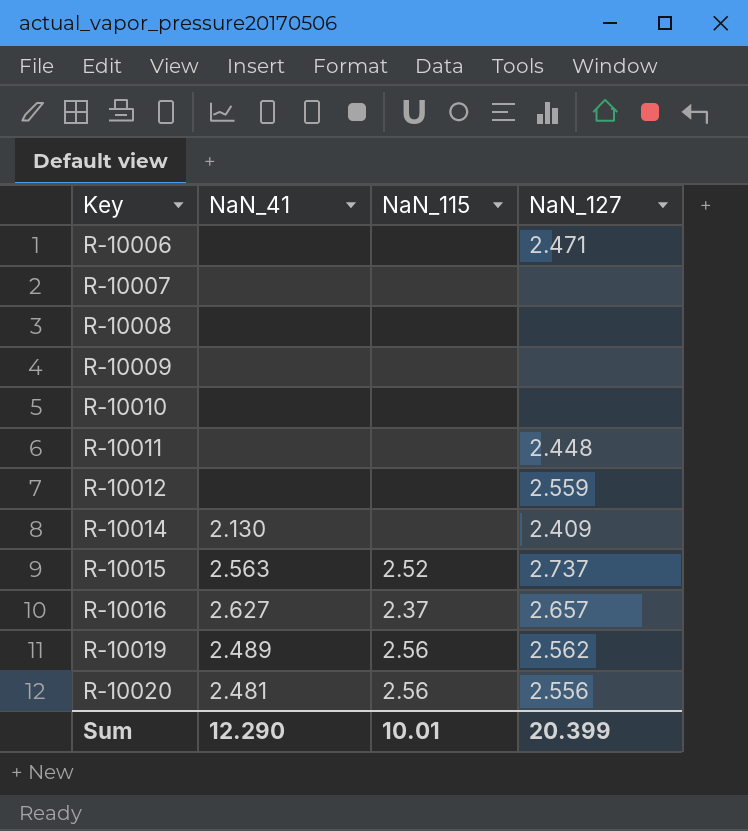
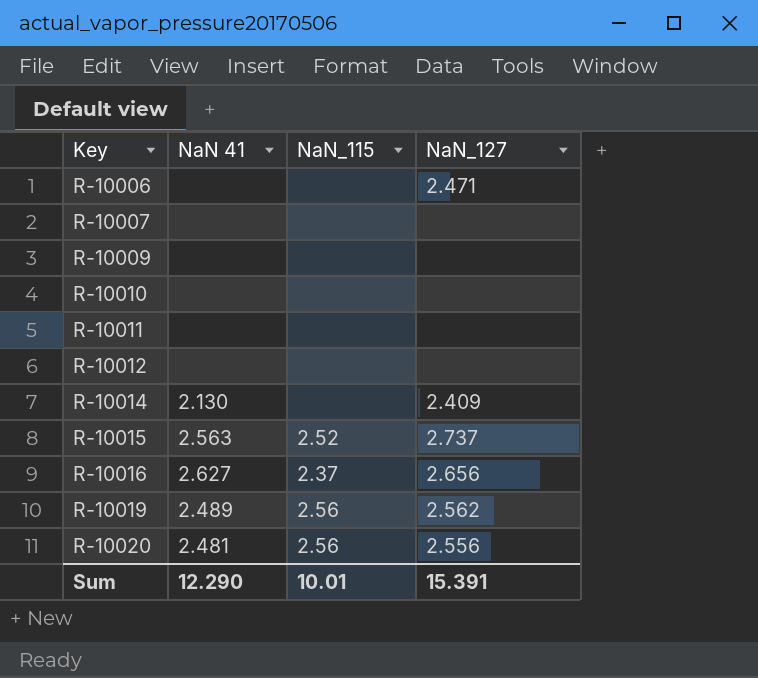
column name: NaN_41 -> NaN 41
row R-10008: none | none | none -> none
R-10011 | NaN_127: 2.448 -> none
R-10012 | NaN_127: 2.559 -> none
R-10016 | NaN_127: 2.657 -> 2.656
Sum | NaN_127: 20.399 -> 15.391

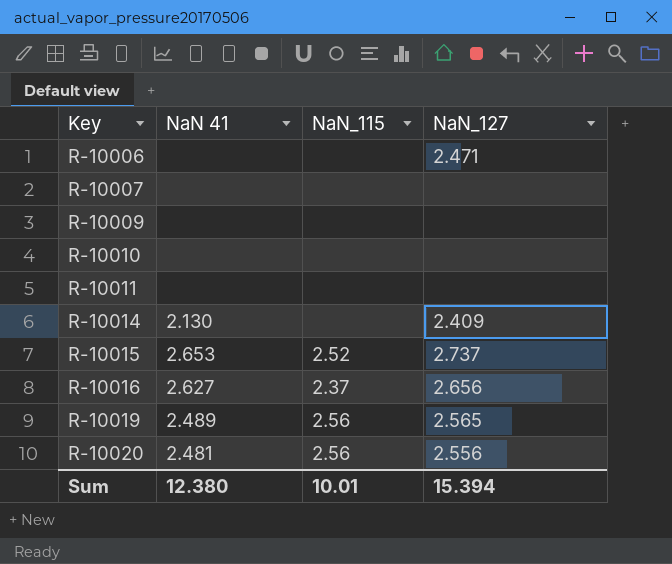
row R-10012: none | none | none -> none
R-10015 | NaN 41: 2.563 -> 2.653
R-10019 | NaN_127: 2.562 -> 2.565
Sum | NaN 41: 12.290 -> 12.380
Sum | NaN_127: 15.391 -> 15.394

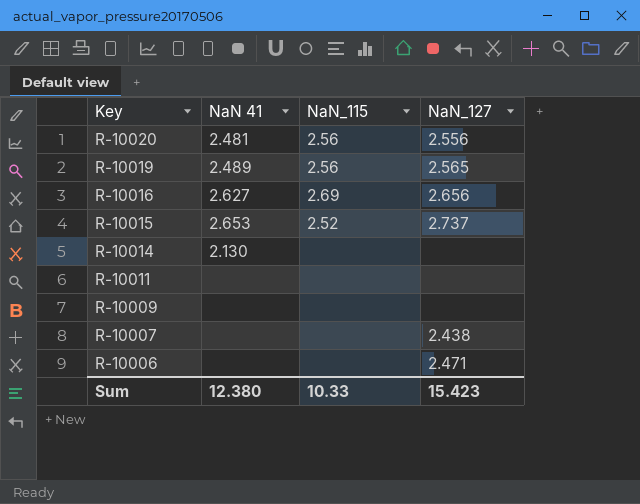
row order: Key ascending -> Key descending
row R-10010: none | none | none -> none
R-10016 | NaN_115: 2.37 -> 2.69
R-10014 | NaN_127: 2.409 -> none
R-10007 | NaN_127: none -> 2.438
Sum | NaN_115: 10.01 -> 10.33
Sum | NaN_127: 15.394 -> 15.423

